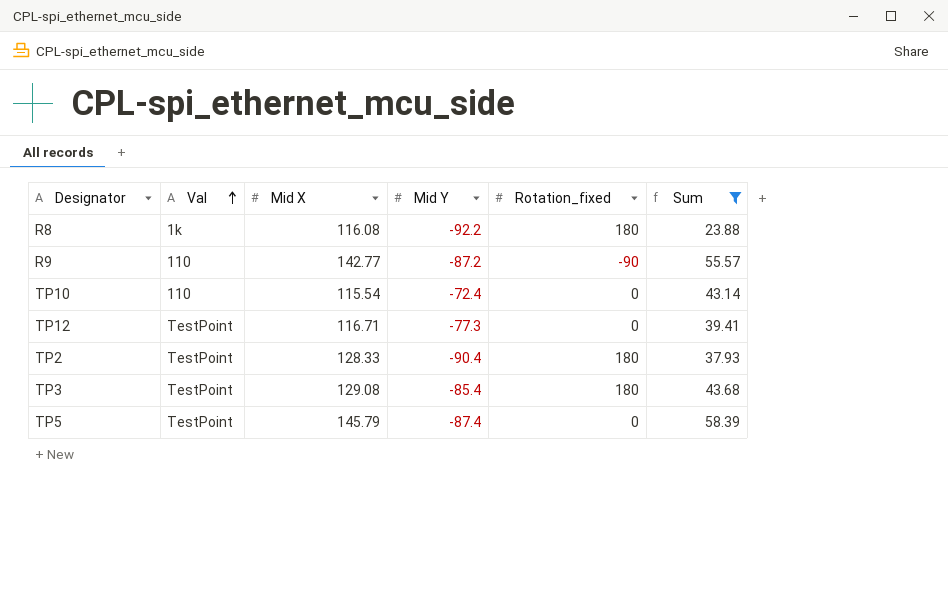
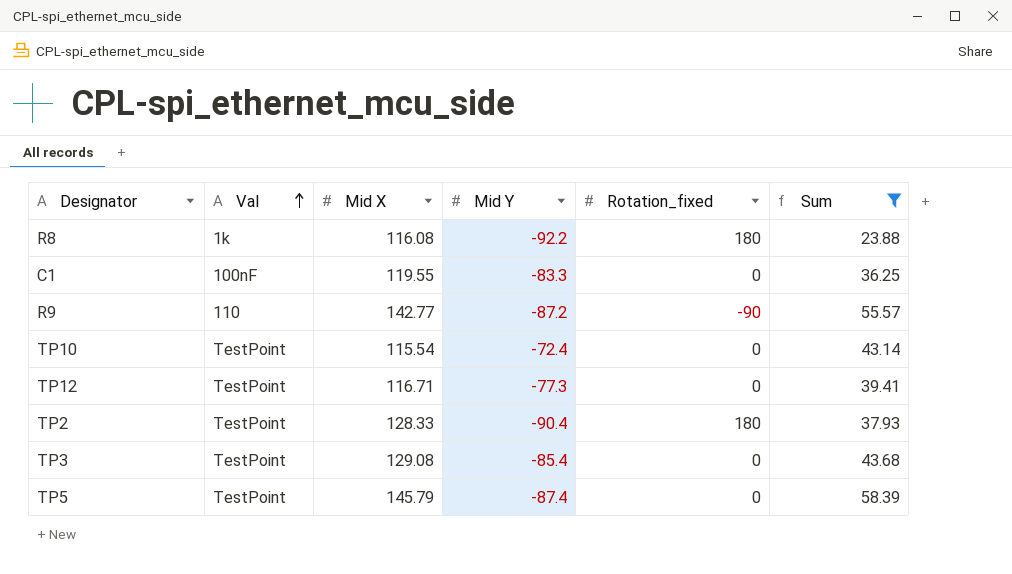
row C1: none -> 100nF | 119.55 | -83.3 | 0 | 36.25
TP10 | Val: 110 -> TestPoint
TP3 | Rotation_fixed: 180 -> 0

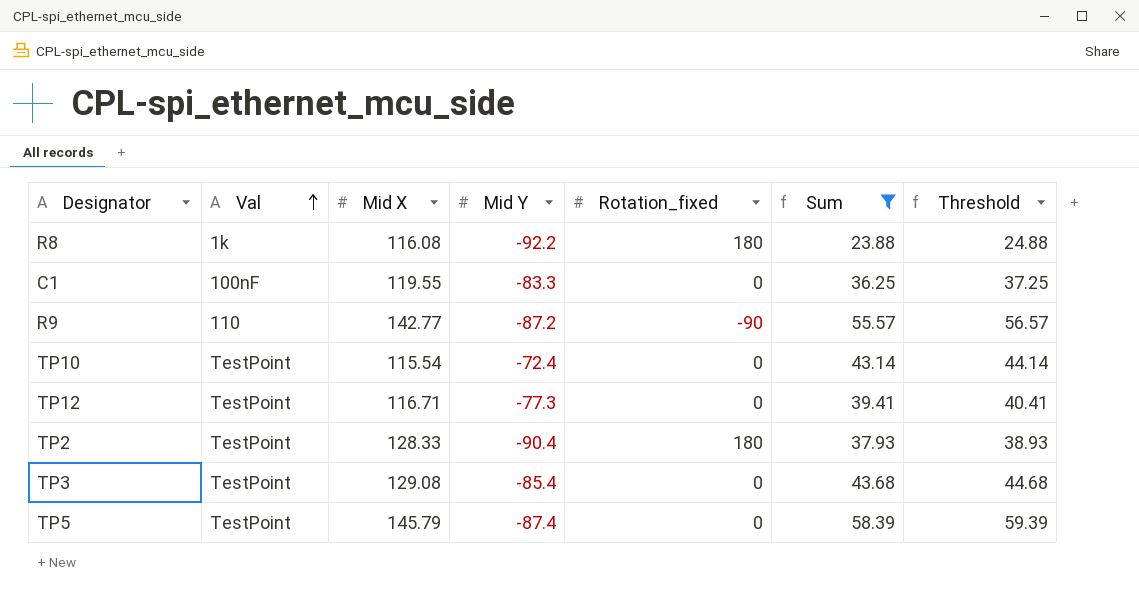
column Threshold | formula: none -> [Sum] + 1

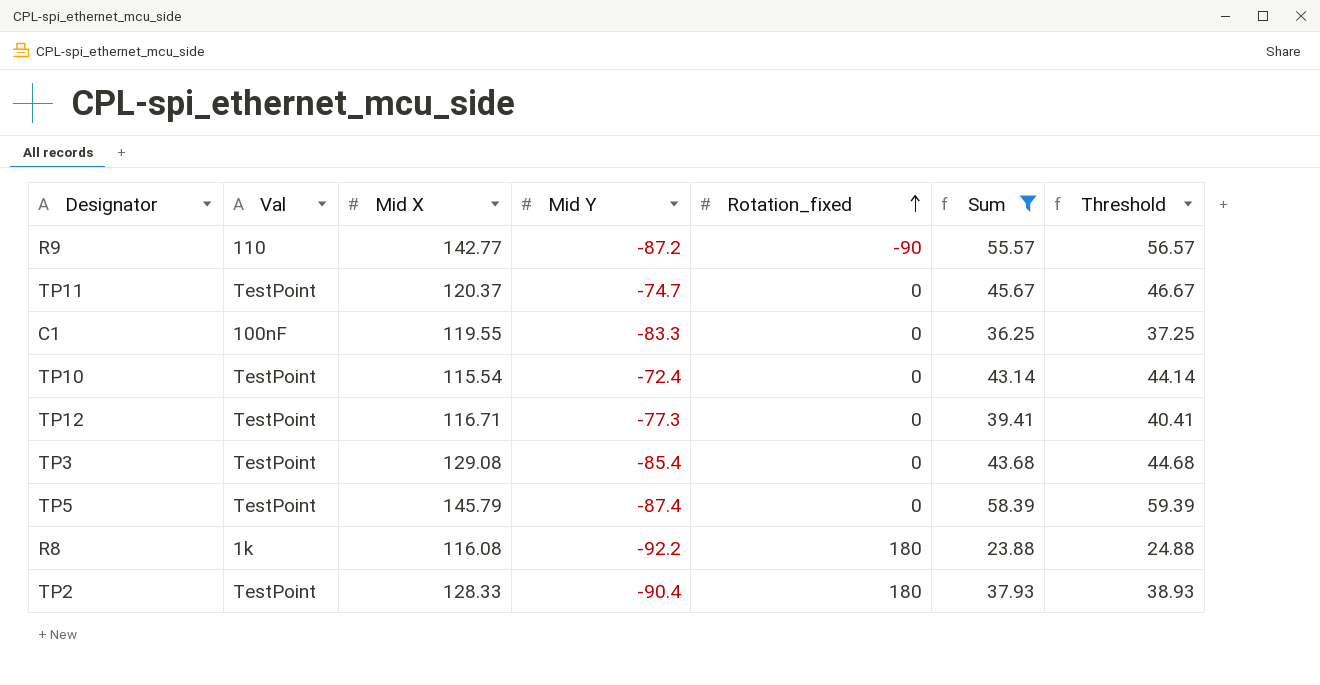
row order: Val ascending -> Rotation_fixed ascending
row TP11: none -> TestPoint | 120.37 | -74.7 | 0 | 45.67 | 46.67

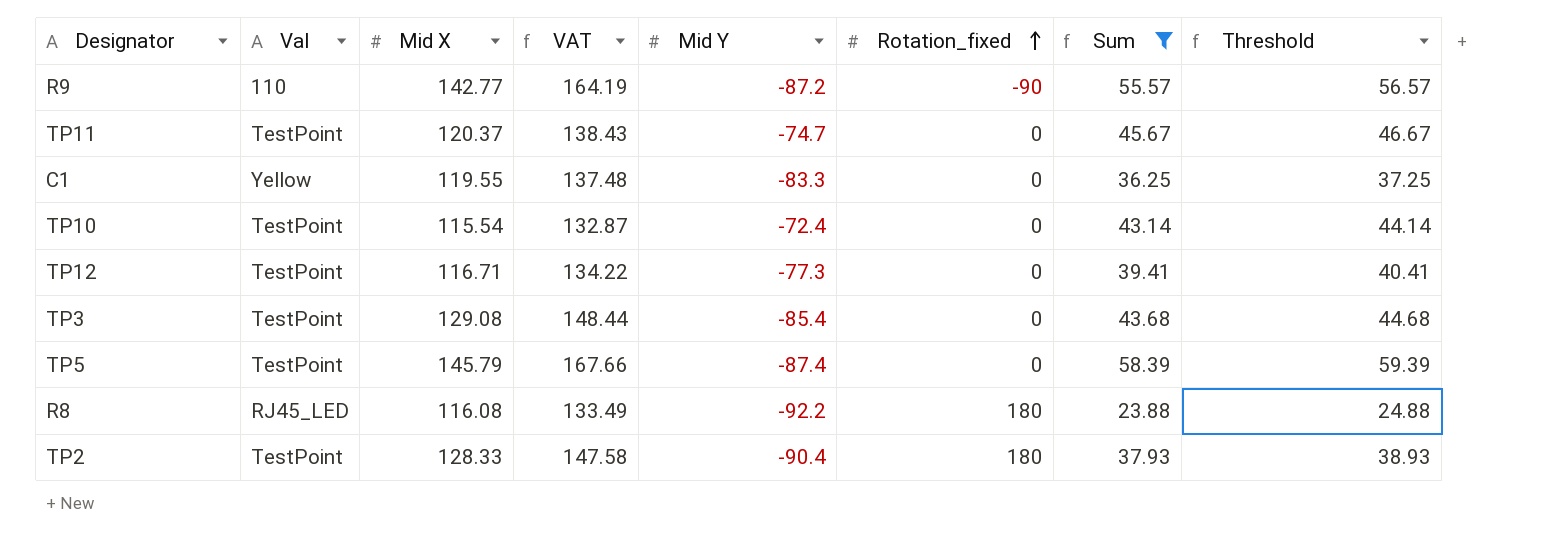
column VAT | formula: none -> [Mid X] * 1.15
C1 | Val: 100nF -> Yellow
R8 | Val: 1k -> RJ45_LED

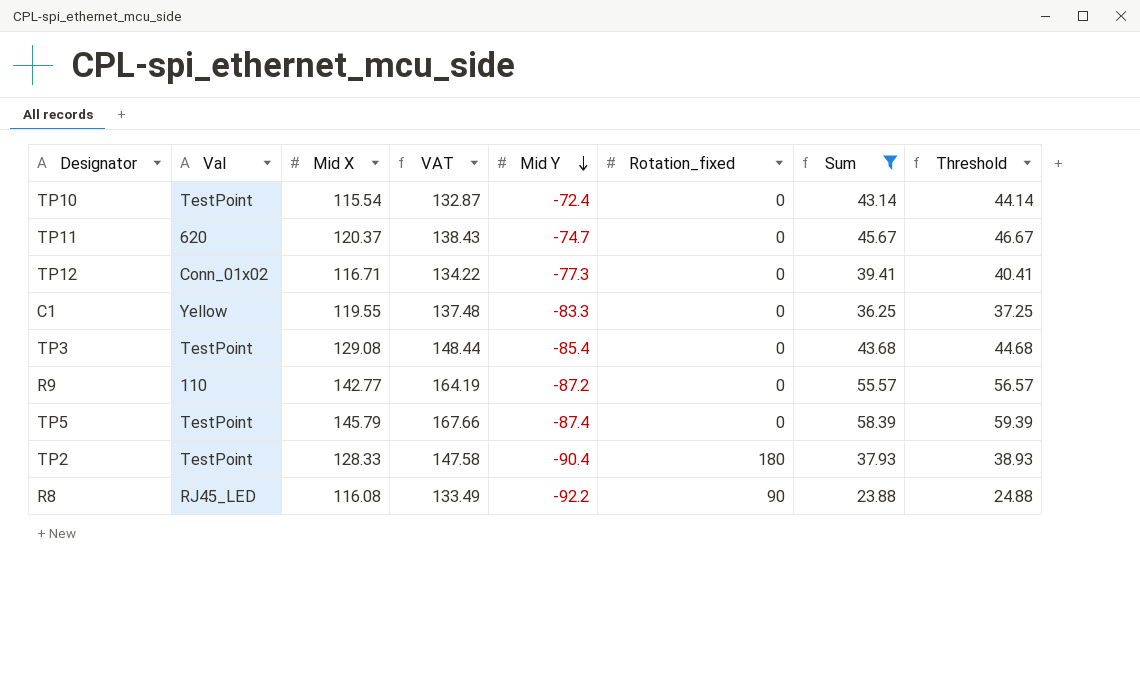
row order: Rotation_fixed ascending -> Mid Y descending
TP11 | Val: TestPoint -> 620
TP12 | Val: TestPoint -> Conn_01x02
R9 | Rotation_fixed: -90 -> 0
R8 | Rotation_fixed: 180 -> 90

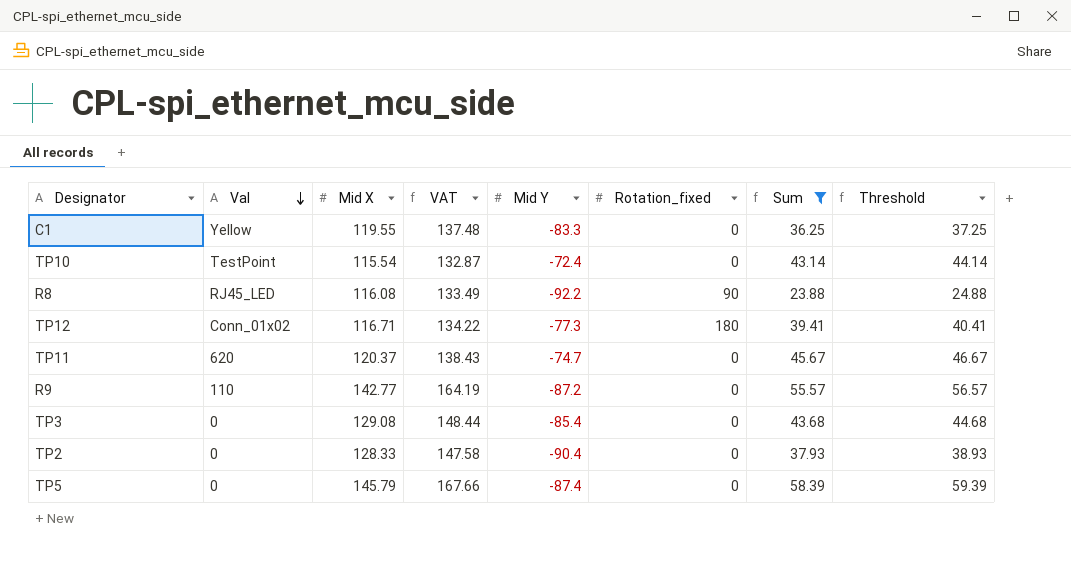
row order: Mid Y descending -> Val descending
TP12 | Rotation_fixed: 0 -> 180
TP3 | Val: TestPoint -> 0
TP2 | Val: TestPoint -> 0
TP2 | Rotation_fixed: 180 -> 0
TP5 | Val: TestPoint -> 0

